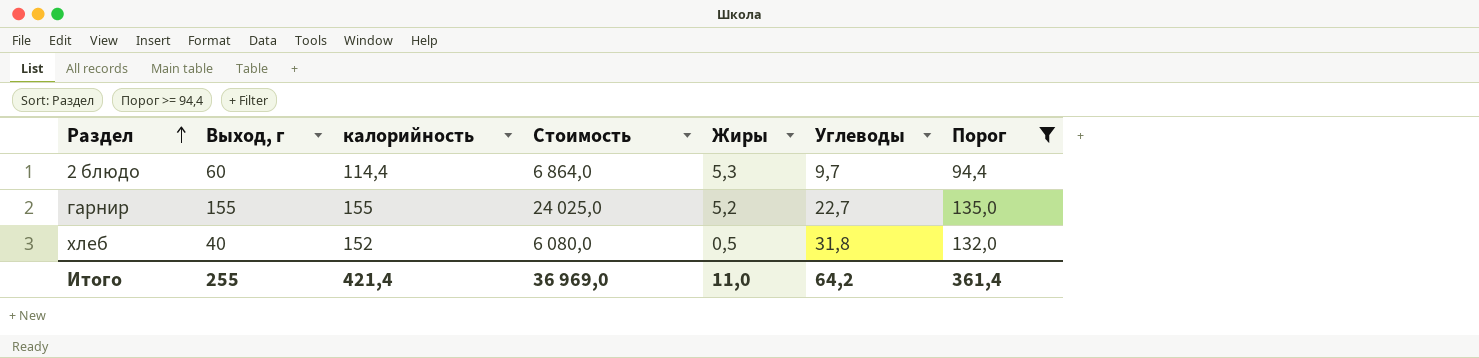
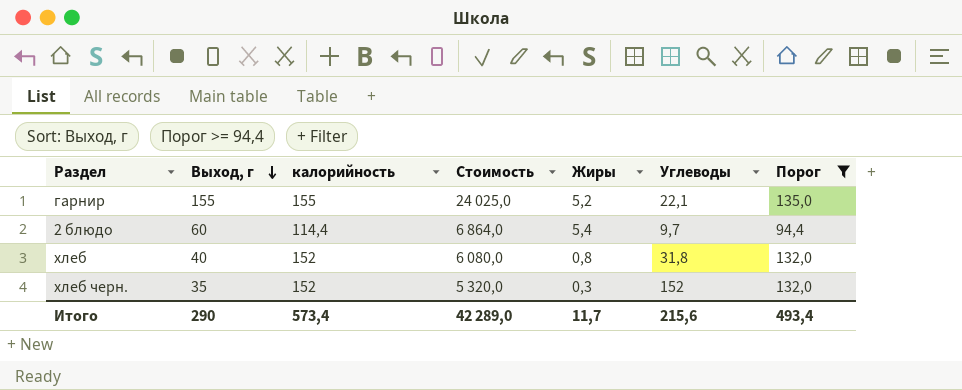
row order: Раздел ascending -> Выход, г descending
гарнир | Углеводы: 22,7 -> 22,1
2 блюдо | Жиры: 5,3 -> 5,4
хлеб | Жиры: 0,5 -> 0,8
row хлеб черн.: none -> 35 | 152 | 5 320,0 | 0,3 | 152 | 132,0
Итого | Выход, г: 255 -> 290
Итого | калорийность: 421,4 -> 573,4
Итого | Стоимость: 36 969,0 -> 42 289,0
Итого | Жиры: 11,0 -> 11,7
Итого | Углеводы: 64,2 -> 215,6
Итого | Порог: 361,4 -> 493,4

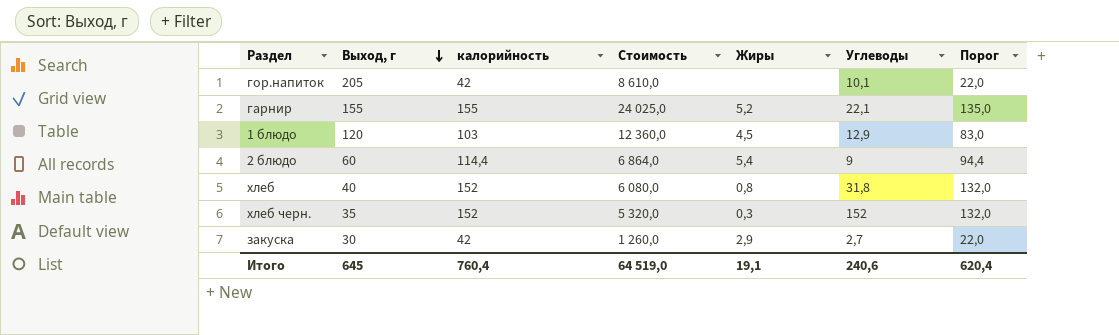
filter: Порог >= 94,4 -> none
2 блюдо | Углеводы: 9,7 -> 9
Итого | Выход, г: 290 -> 645
Итого | калорийность: 573,4 -> 760,4
Итого | Стоимость: 42 289,0 -> 64 519,0
Итого | Жиры: 11,7 -> 19,1
Итого | Углеводы: 215,6 -> 240,6
Итого | Порог: 493,4 -> 620,4

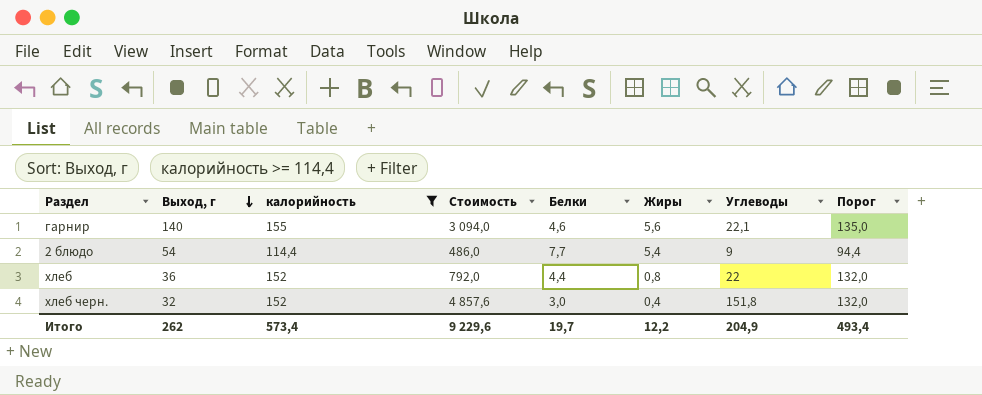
filter: none -> калорийность >= 114,4
column Стоимость | formula: [Выход, г] * [калорийность] -> [Выход, г] * [Углеводы]
column Белки | position: none -> 5
гарнир | Выход, г: 155 -> 140
гарнир | Жиры: 5,2 -> 5,6
2 блюдо | Выход, г: 60 -> 54
хлеб | Выход, г: 40 -> 36
хлеб | Углеводы: 31,8 -> 22
хлеб черн. | Выход, г: 35 -> 32
хлеб черн. | Жиры: 0,3 -> 0,4
хлеб черн. | Углеводы: 152 -> 151,8
Итого | Выход, г: 645 -> 262
Итого | калорийность: 760,4 -> 573,4
Итого | Стоимость: 64 519,0 -> 9 229,6
Итого | Жиры: 19,1 -> 12,2
Итого | Углеводы: 240,6 -> 204,9
Итого | Порог: 620,4 -> 493,4

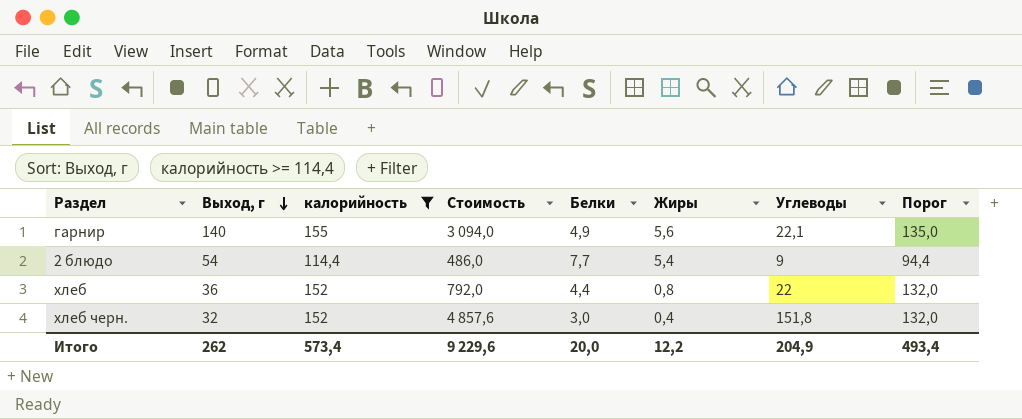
гарнир | Белки: 4,6 -> 4,9
Итого | Белки: 19,7 -> 20,0

